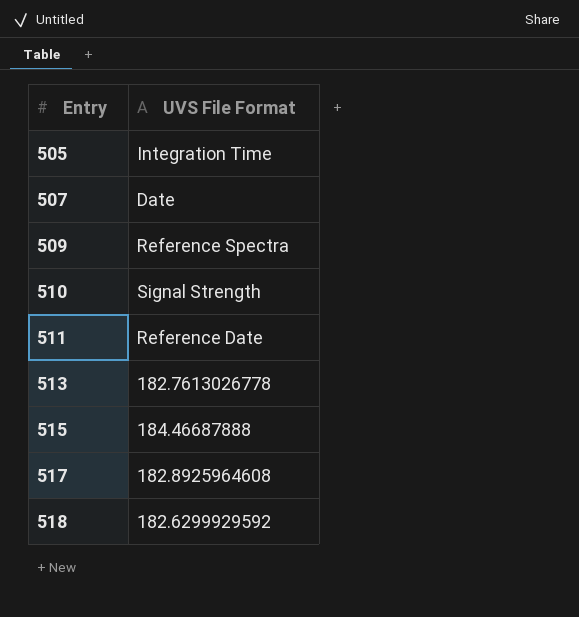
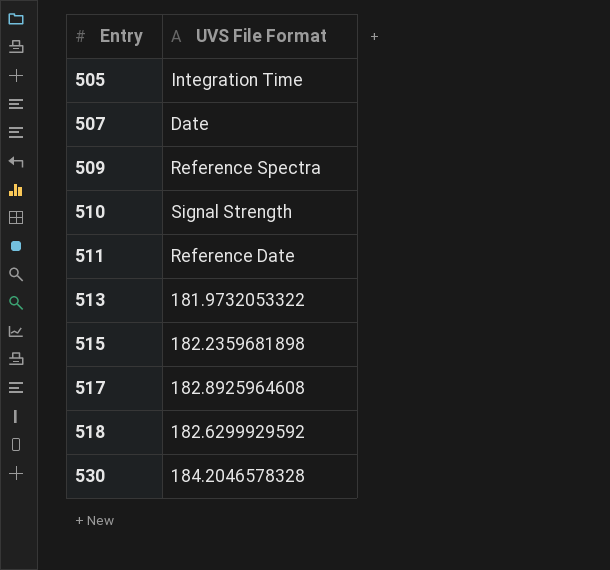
513 | UVS File Format: 182.7613026778 -> 181.9732053322
515 | UVS File Format: 184.46687888 -> 182.2359681898
row 530: none -> 184.2046578328

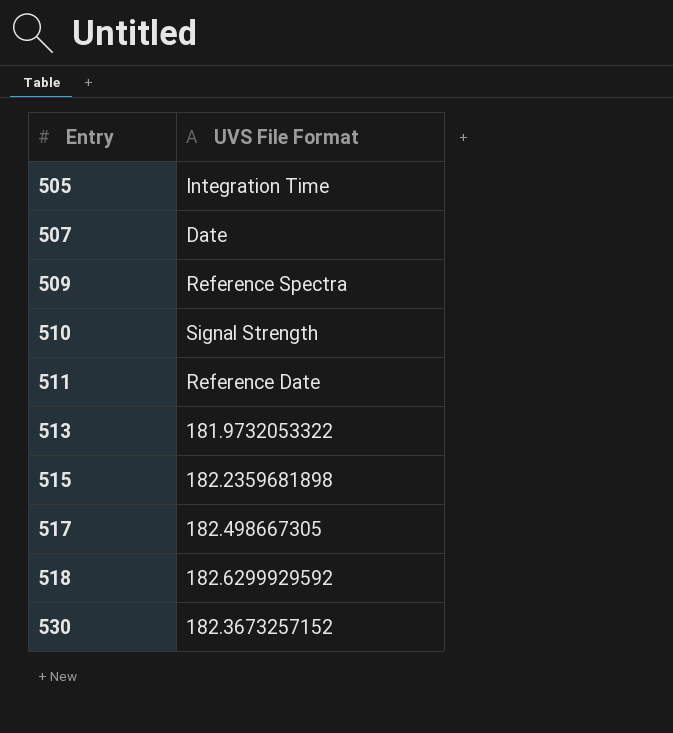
517 | UVS File Format: 182.8925964608 -> 182.498667305
530 | UVS File Format: 184.2046578328 -> 182.3673257152

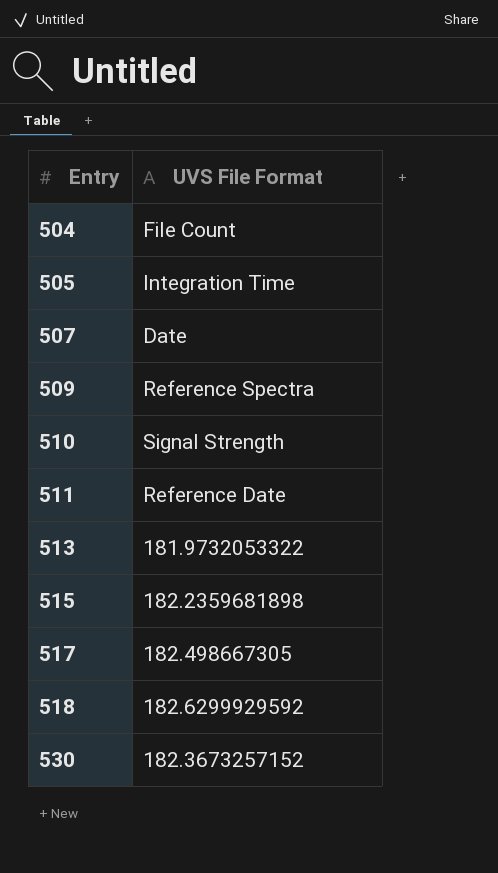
row 504: none -> File Count

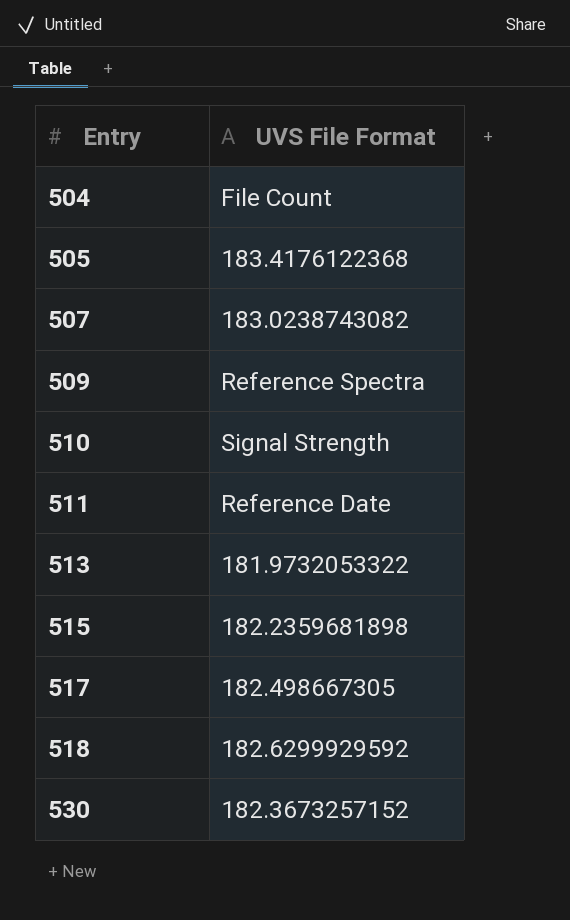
505 | UVS File Format: Integration Time -> 183.4176122368
507 | UVS File Format: Date -> 183.0238743082

